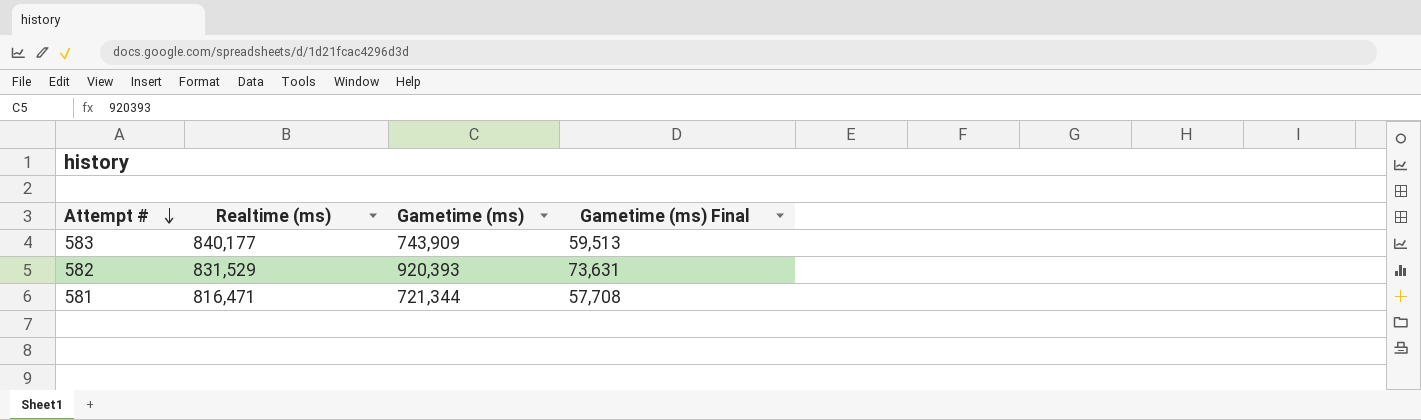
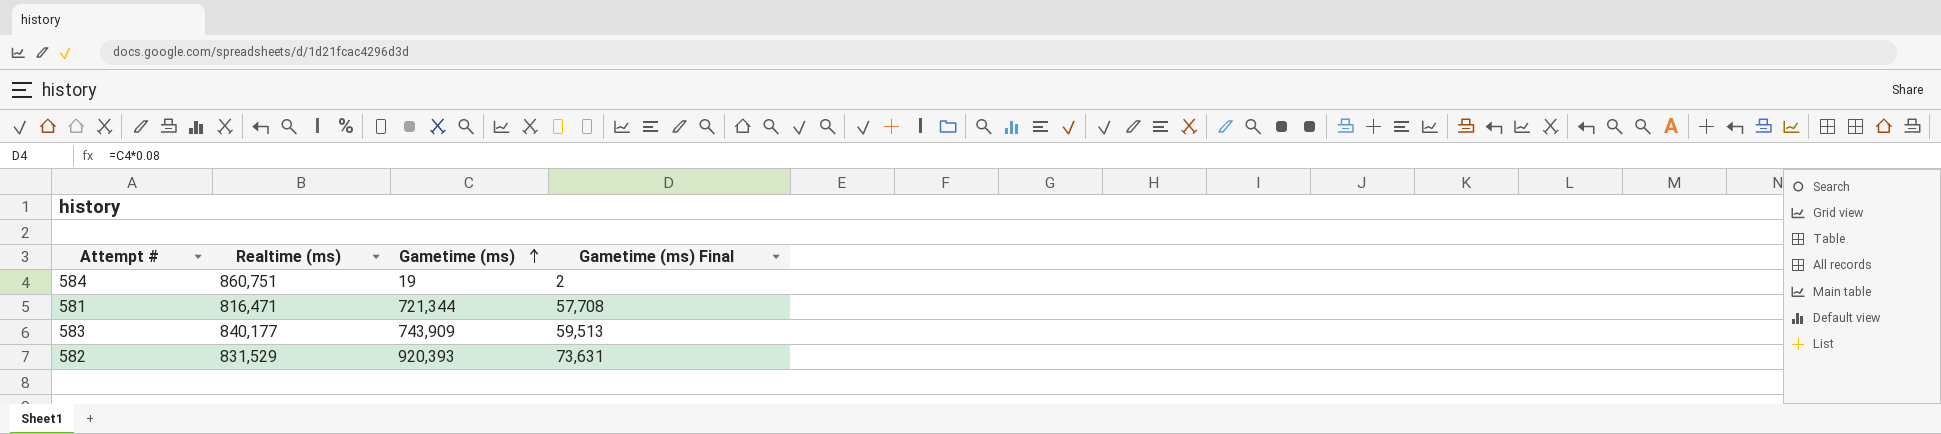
row order: Attempt # descending -> Gametime (ms) ascending
row 584: none -> 860,751 | 19 | 2

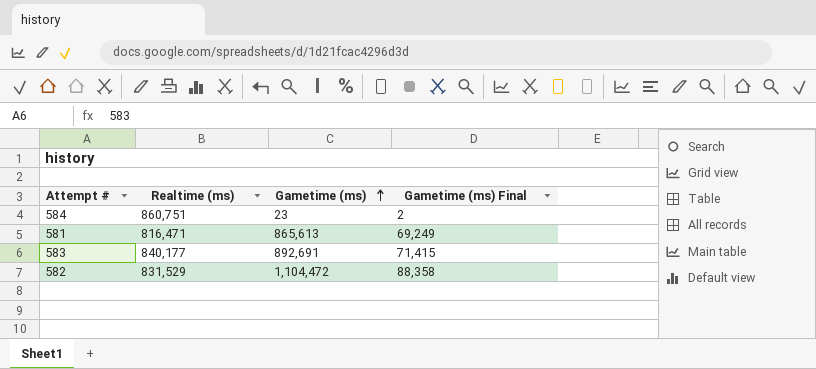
584 | Gametime (ms): 19 -> 23
581 | Gametime (ms): 721,344 -> 865,613
581 | Gametime (ms) Final: 57,708 -> 69,249
583 | Gametime (ms): 743,909 -> 892,691
583 | Gametime (ms) Final: 59,513 -> 71,415
582 | Gametime (ms): 920,393 -> 1,104,472
582 | Gametime (ms) Final: 73,631 -> 88,358

